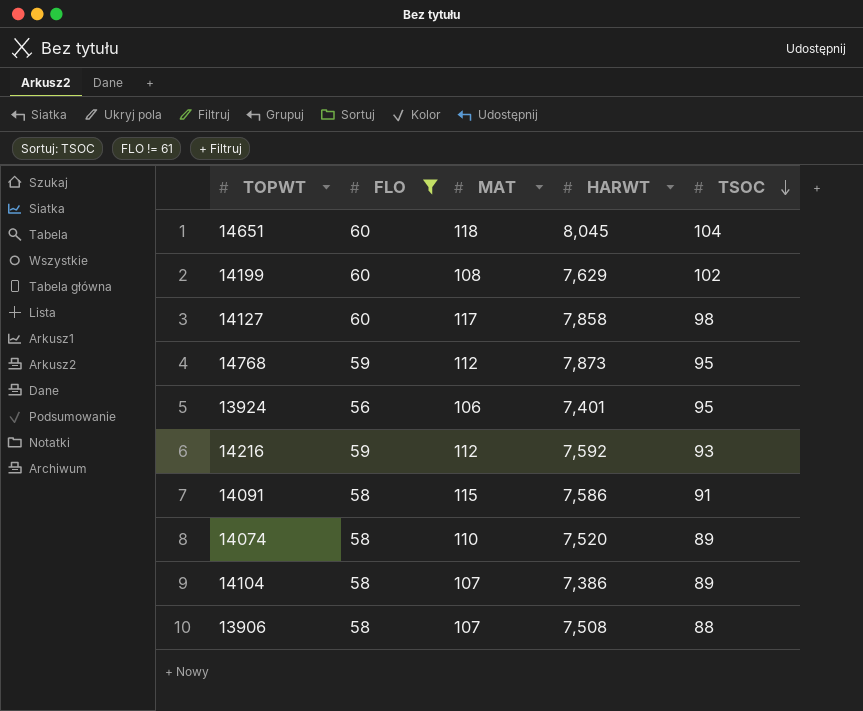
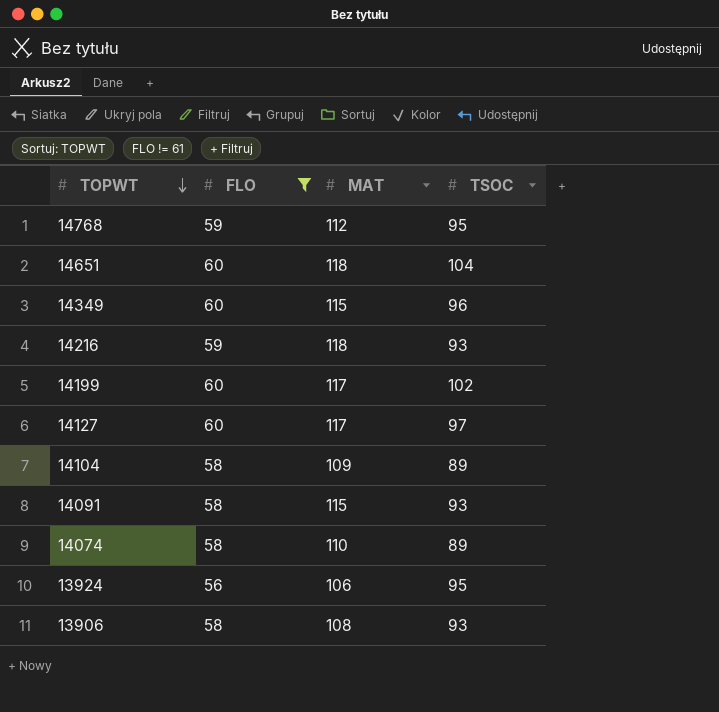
row order: TSOC descending -> TOPWT descending
column HARWT | position: 4 -> none
row 14349: none -> 60 | 115 | 96
14216 | MAT: 112 -> 118
14199 | MAT: 108 -> 117
14127 | TSOC: 98 -> 97
14104 | MAT: 107 -> 109
14091 | TSOC: 91 -> 93
13906 | MAT: 107 -> 108
13906 | TSOC: 88 -> 93

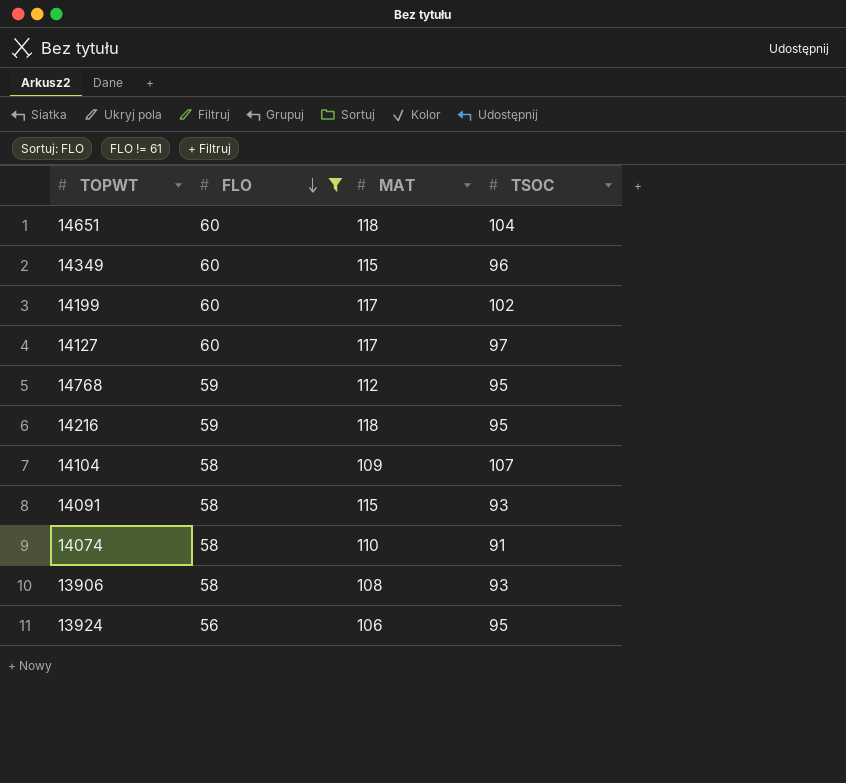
row order: TOPWT descending -> FLO descending
14216 | TSOC: 93 -> 95
14104 | TSOC: 89 -> 107
14074 | TSOC: 89 -> 91

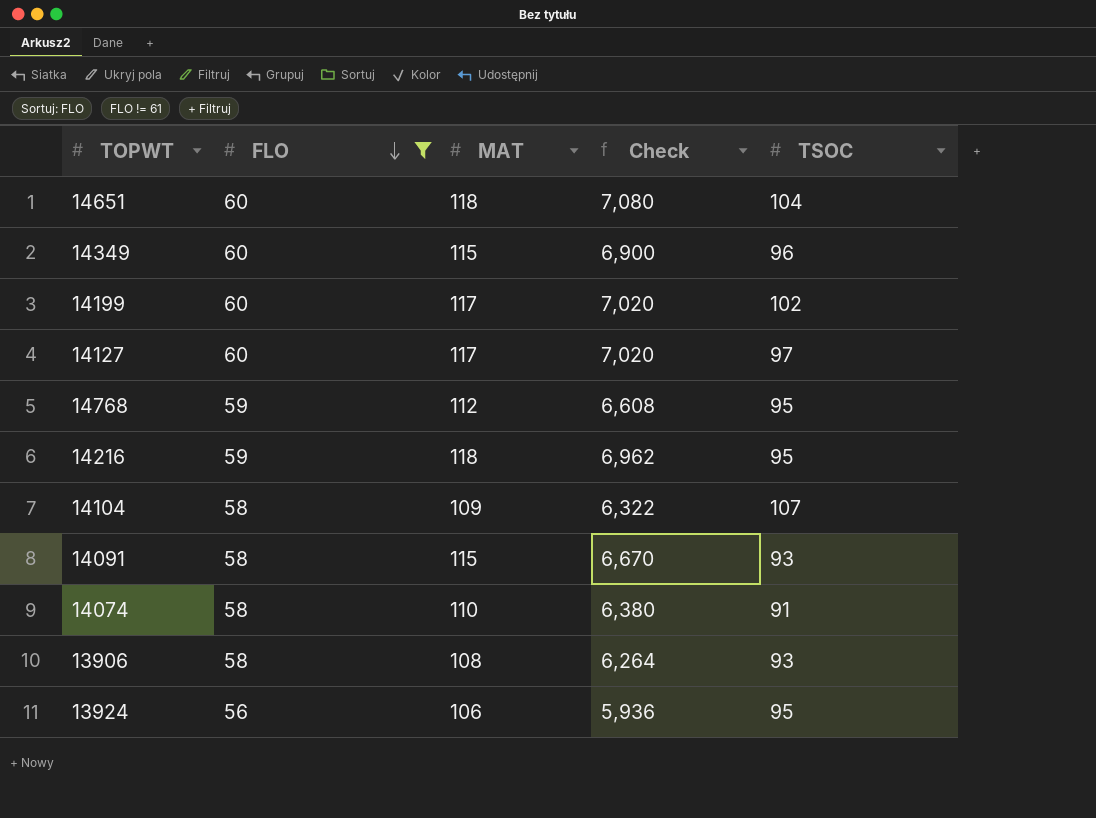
column Check | formula: none -> [FLO] * [MAT]

